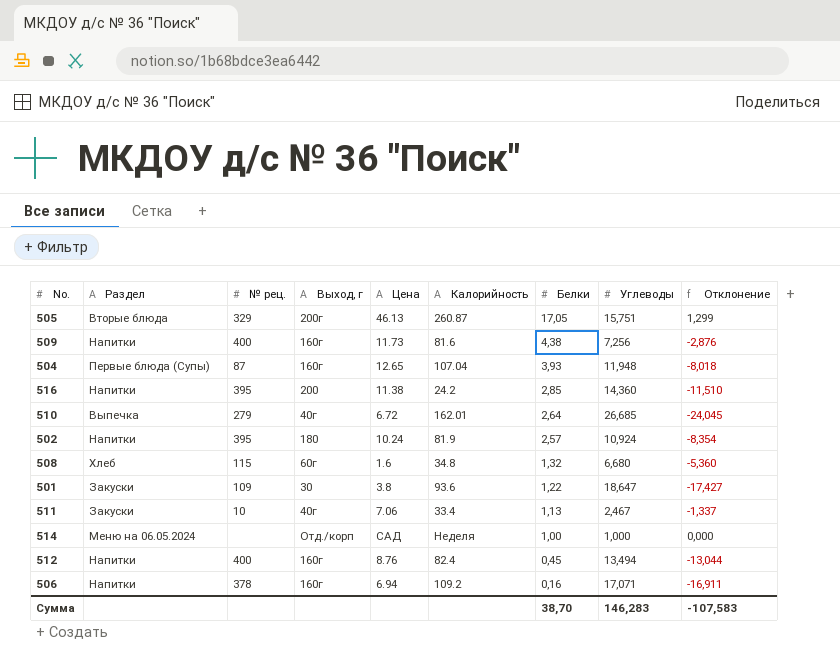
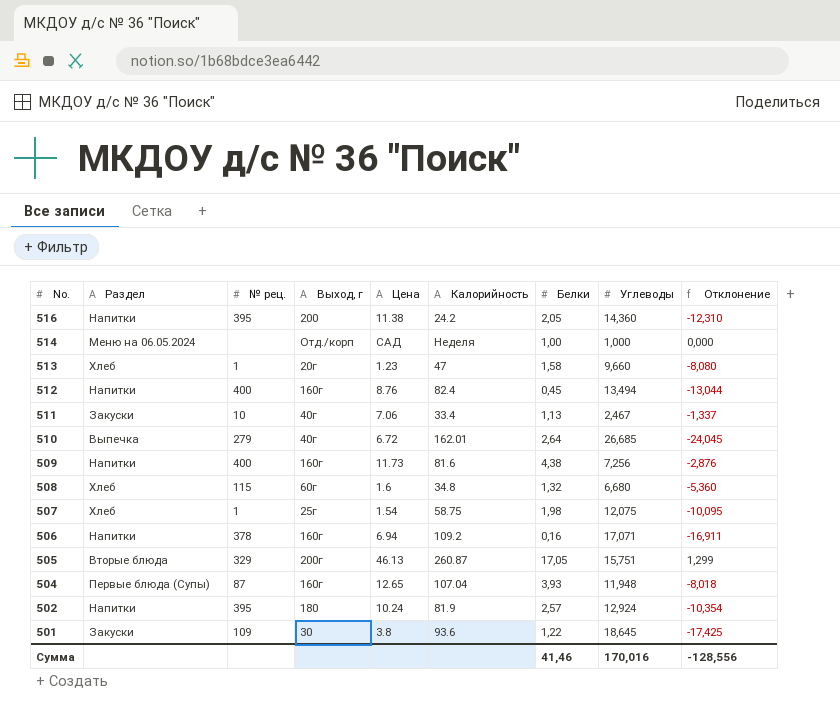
row order: Белки descending -> No. descending
516 | Белки: 2,85 -> 2,05
516 | Отклонение: -11,510 -> -12,310
row 513: none -> Хлеб | 1 | 20г | 1.23 | 47 | 1,58 | 9,660 | -8,080
row 507: none -> Хлеб | 1 | 25г | 1.54 | 58.75 | 1,98 | 12,075 | -10,095
502 | Углеводы: 10,924 -> 12,924
502 | Отклонение: -8,354 -> -10,354
501 | Углеводы: 18,647 -> 18,645
501 | Отклонение: -17,427 -> -17,425
Сумма | Белки: 38,70 -> 41,46
Сумма | Углеводы: 146,283 -> 170,016
Сумма | Отклонение: -107,583 -> -128,556

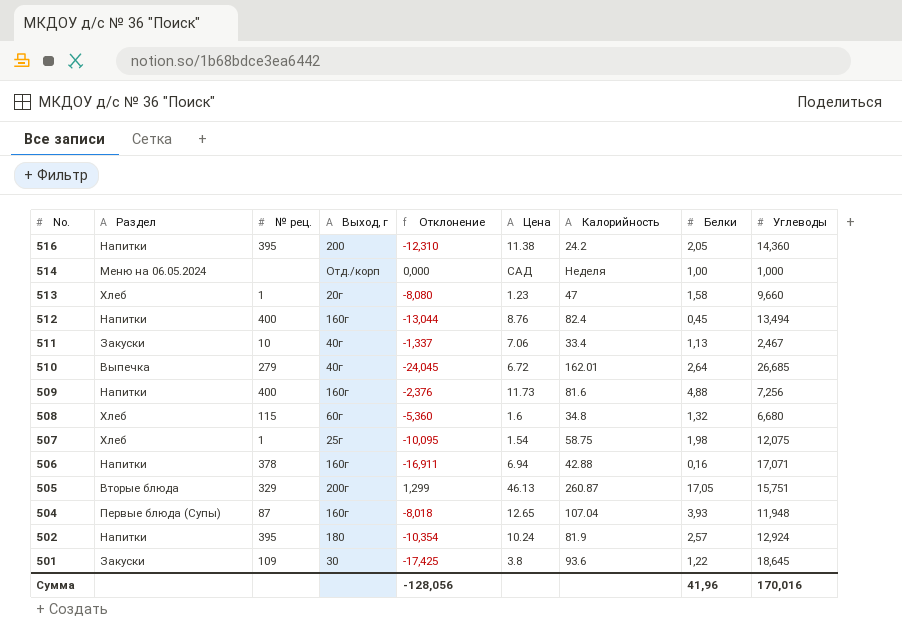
column Отклонение | position: 9 -> 5
509 | Отклонение: -2,876 -> -2,376
509 | Белки: 4,38 -> 4,88
506 | Калорийность: 109.2 -> 42.88
Сумма | Отклонение: -128,556 -> -128,056
Сумма | Белки: 41,46 -> 41,96

